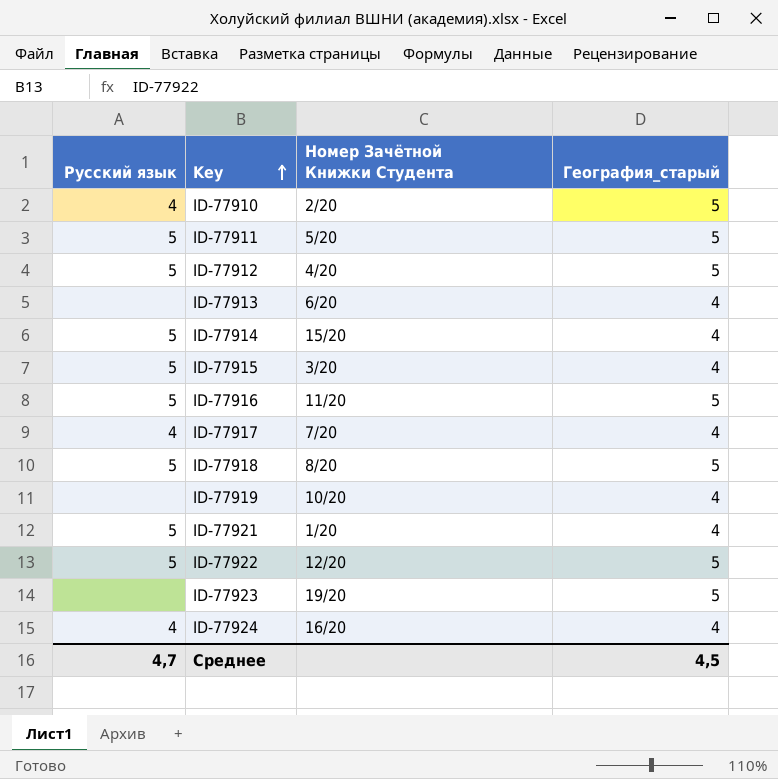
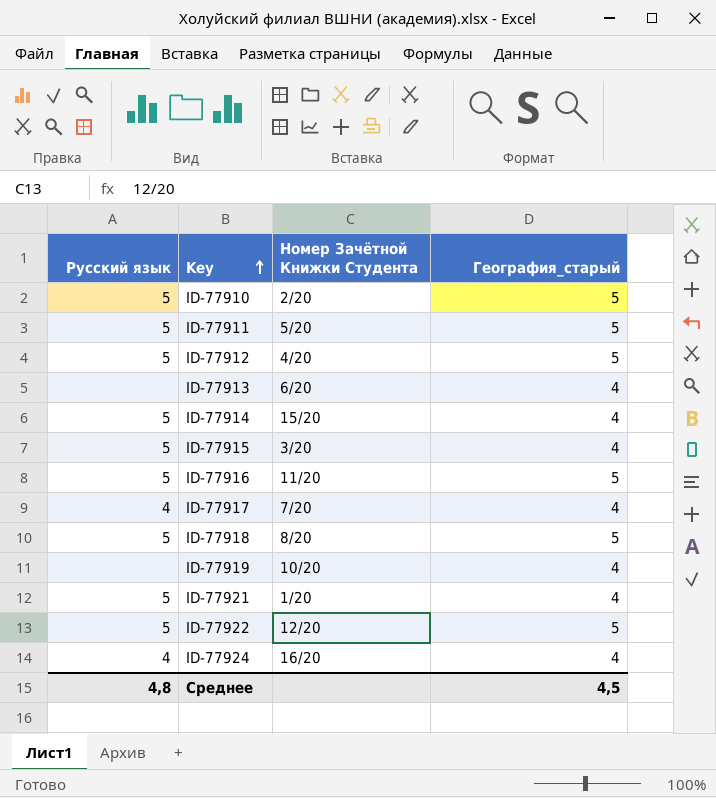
row ID-77923: none | 19/20 | 5 -> none
ID-77910 | Русский язык: 4 -> 5
Среднее | Русский язык: 4,7 -> 4,8

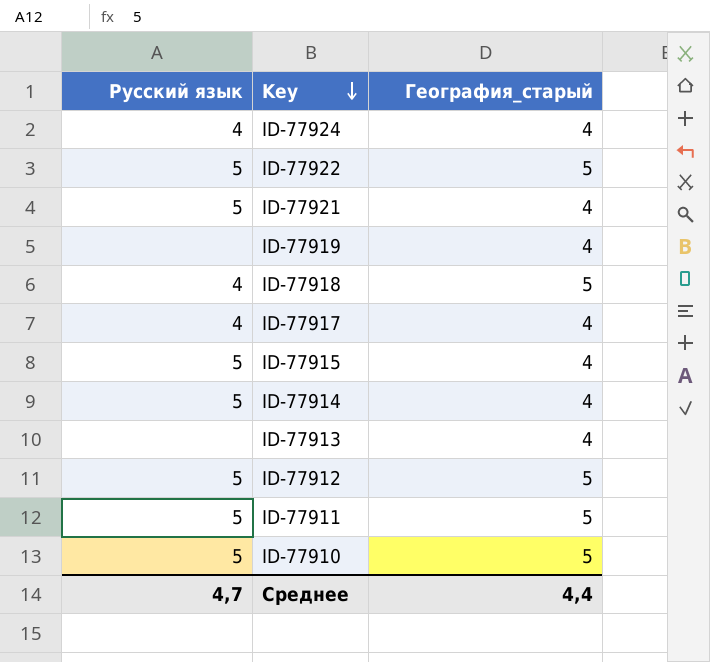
row order: Key ascending -> Key descending
column Номер Зачётной Книжки Студента | position: 3 -> none
row ID-77916: 5 | 11/20 | 5 -> none
ID-77918 | Русский язык: 5 -> 4
Среднее | Русский язык: 4,8 -> 4,7
Среднее | География_старый: 4,5 -> 4,4

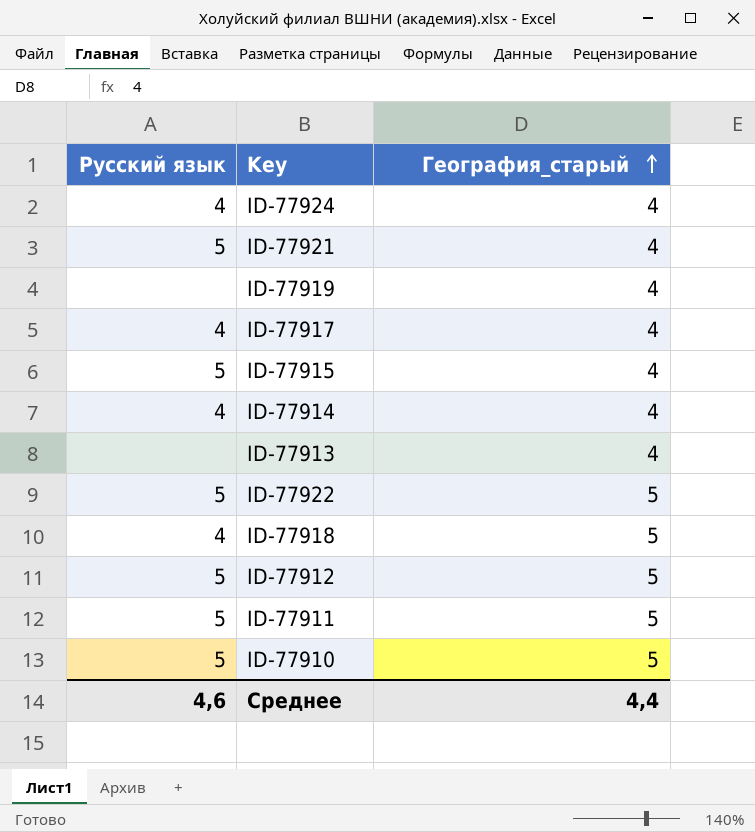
row order: Key descending -> География_старый ascending
ID-77914 | Русский язык: 5 -> 4
Среднее | Русский язык: 4,7 -> 4,6

